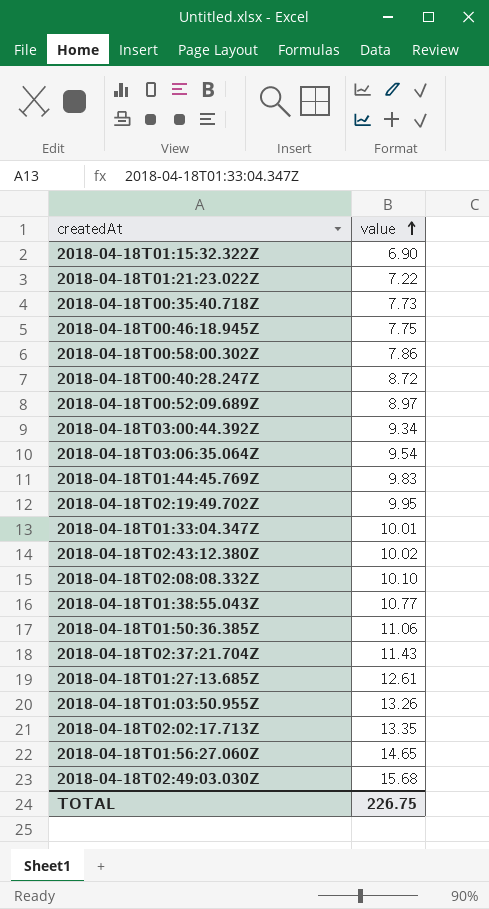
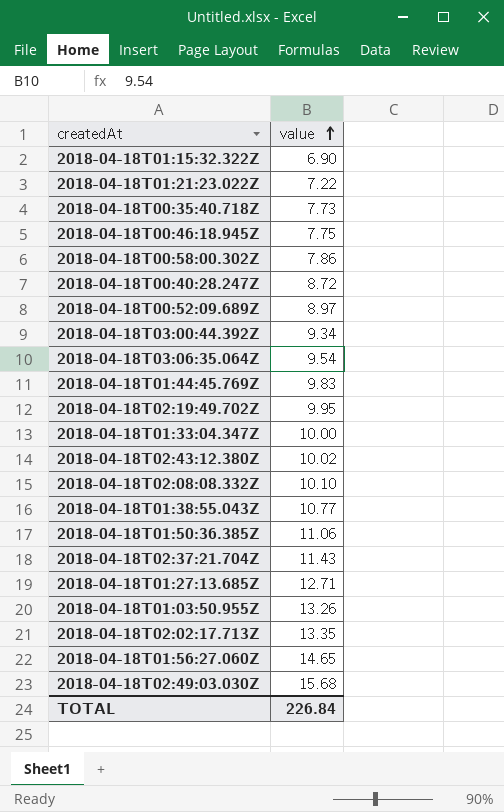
2018-04-18T01:33:04.347Z | value: 10.01 -> 10.00
2018-04-18T01:27:13.685Z | value: 12.61 -> 12.71
TOTAL | value: 226.75 -> 226.84

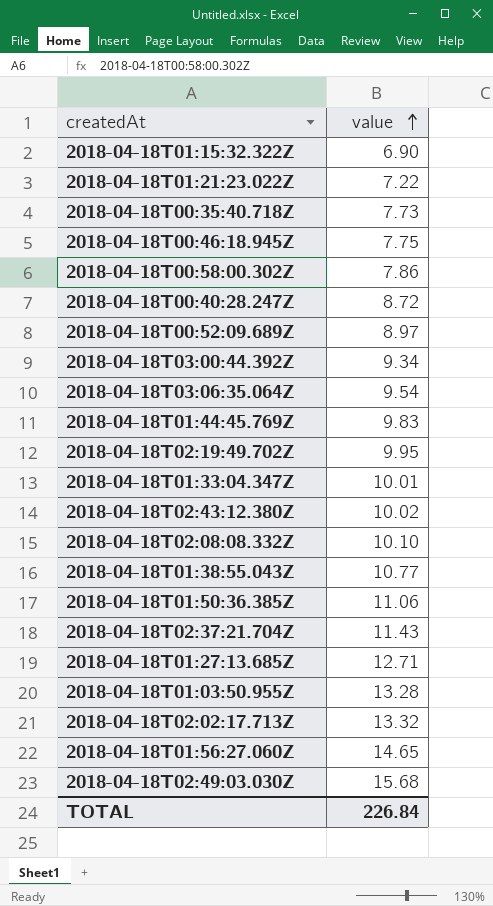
2018-04-18T01:33:04.347Z | value: 10.00 -> 10.01
2018-04-18T01:03:50.955Z | value: 13.26 -> 13.28
2018-04-18T02:02:17.713Z | value: 13.35 -> 13.32

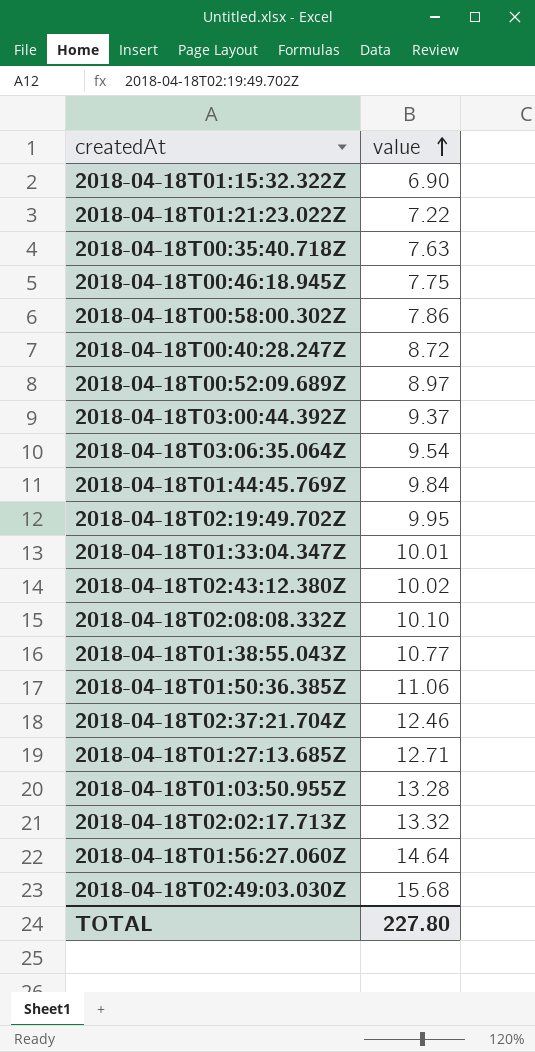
2018-04-18T00:35:40.718Z | value: 7.73 -> 7.63
2018-04-18T03:00:44.392Z | value: 9.34 -> 9.37
2018-04-18T01:44:45.769Z | value: 9.83 -> 9.84
2018-04-18T02:37:21.704Z | value: 11.43 -> 12.46
2018-04-18T01:56:27.060Z | value: 14.65 -> 14.64
TOTAL | value: 226.84 -> 227.80

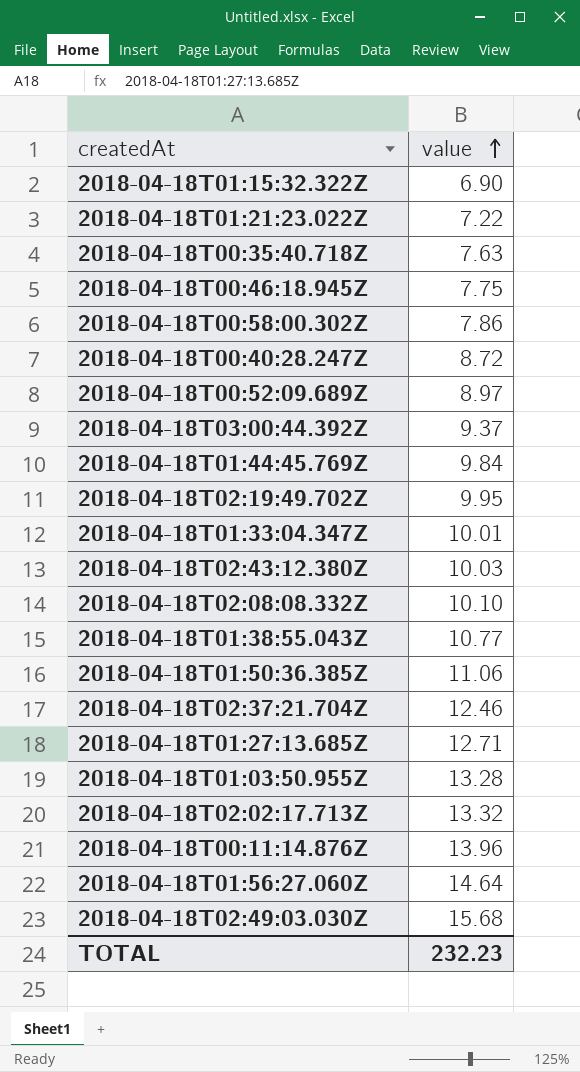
row 2018-04-18T03:06:35.064Z: 9.54 -> none
2018-04-18T02:43:12.380Z | value: 10.02 -> 10.03
row 2018-04-18T00:11:14.876Z: none -> 13.96
TOTAL | value: 227.80 -> 232.23

